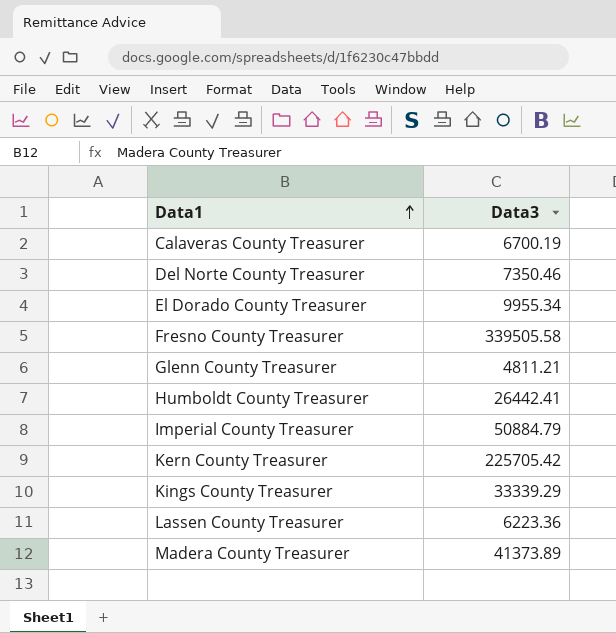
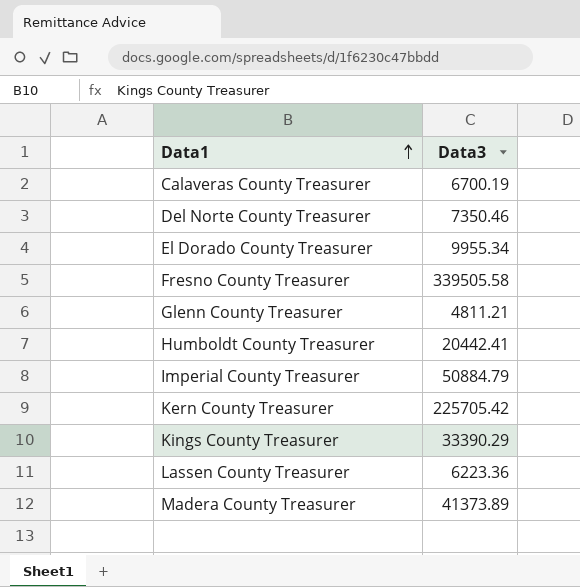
Humboldt County Treasurer | Data3: 26442.41 -> 20442.41
Kings County Treasurer | Data3: 33339.29 -> 33390.29

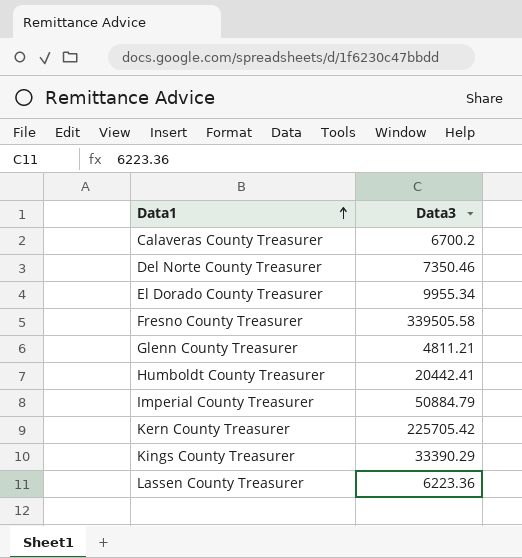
row Madera County Treasurer: 41373.89 -> none
Calaveras County Treasurer | Data3: 6700.19 -> 6700.2

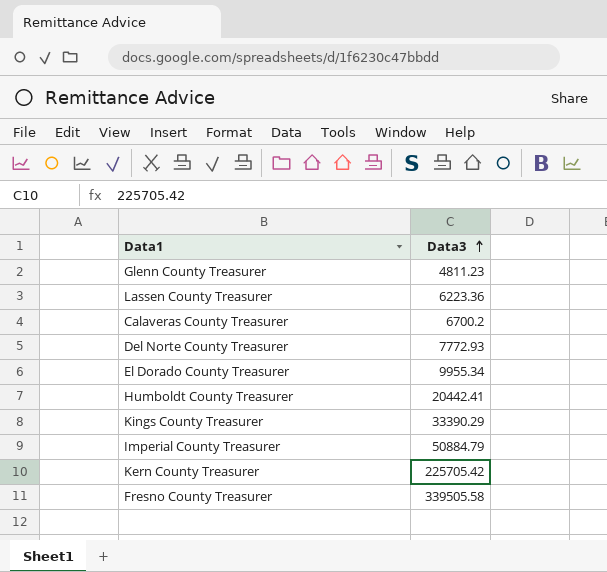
row order: Data1 ascending -> Data3 ascending
Glenn County Treasurer | Data3: 4811.21 -> 4811.23
Del Norte County Treasurer | Data3: 7350.46 -> 7772.93

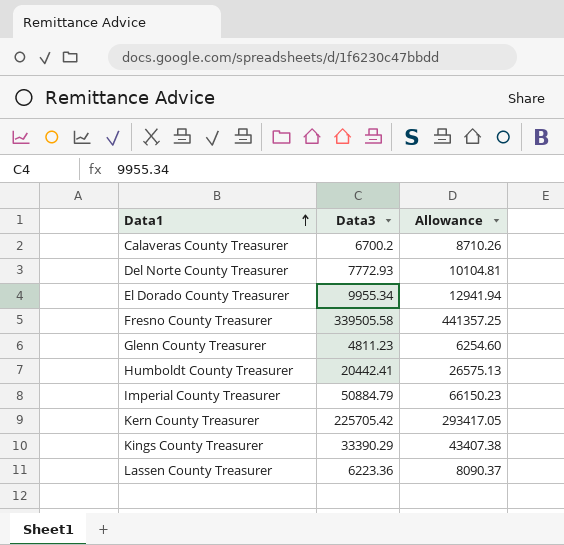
row order: Data3 ascending -> Data1 ascending
column Allowance | formula: none -> [Data3] * 1.3

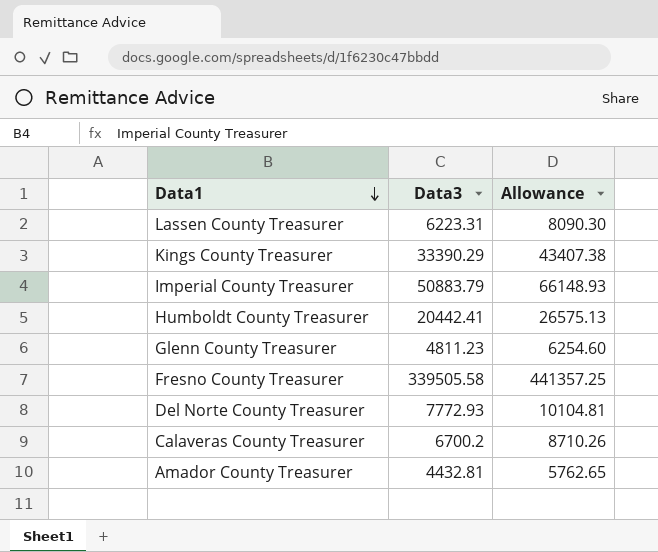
row order: Data1 ascending -> Data1 descending
row El Dorado County Treasurer: 9955.34 | 12941.94 -> none
row Kern County Treasurer: 225705.42 | 293417.05 -> none
Lassen County Treasurer | Data3: 6223.36 -> 6223.31
Lassen County Treasurer | Allowance: 8090.37 -> 8090.30
Imperial County Treasurer | Data3: 50884.79 -> 50883.79
Imperial County Treasurer | Allowance: 66150.23 -> 66148.93
row Amador County Treasurer: none -> 4432.81 | 5762.65

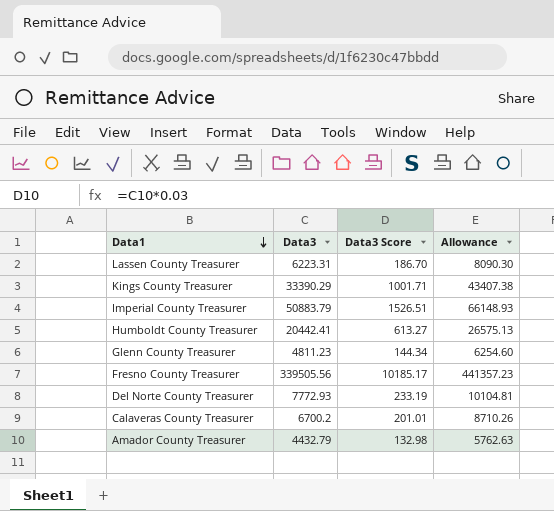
column Data3 Score | formula: none -> [Data3] * 0.03
Fresno County Treasurer | Data3: 339505.58 -> 339505.56
Fresno County Treasurer | Allowance: 441357.25 -> 441357.23
Amador County Treasurer | Data3: 4432.81 -> 4432.79
Amador County Treasurer | Allowance: 5762.65 -> 5762.63

